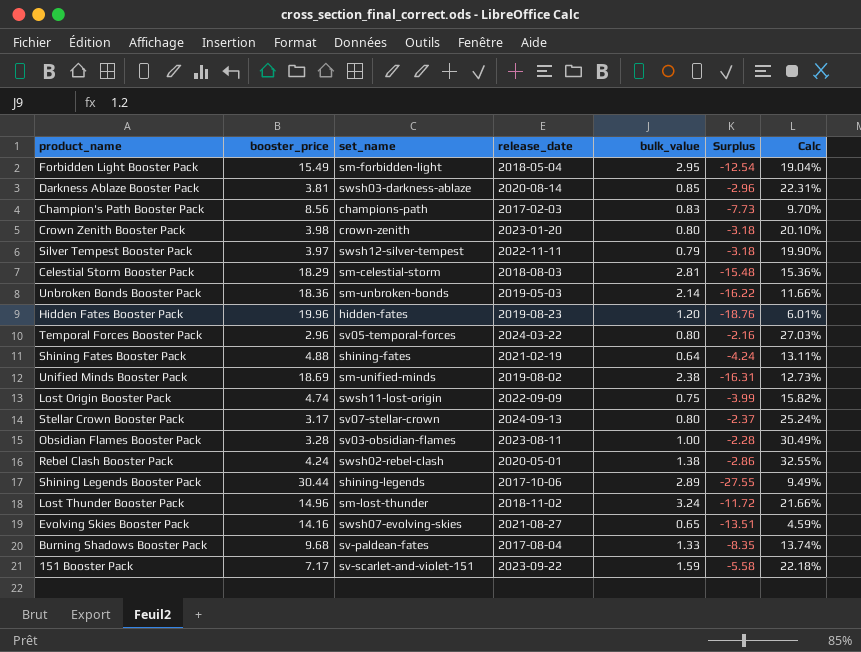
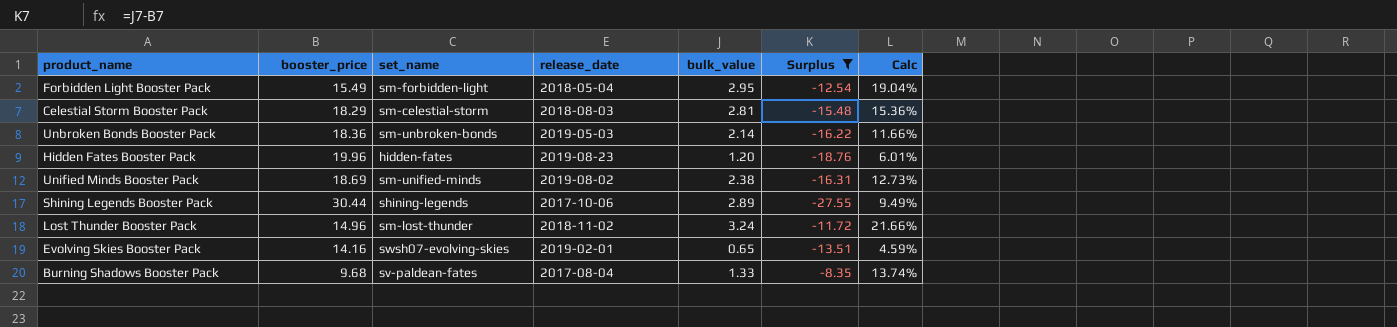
filter: none -> Surplus <= -8.35
Evolving Skies Booster Pack | release_date: 2021-08-27 -> 2019-02-01

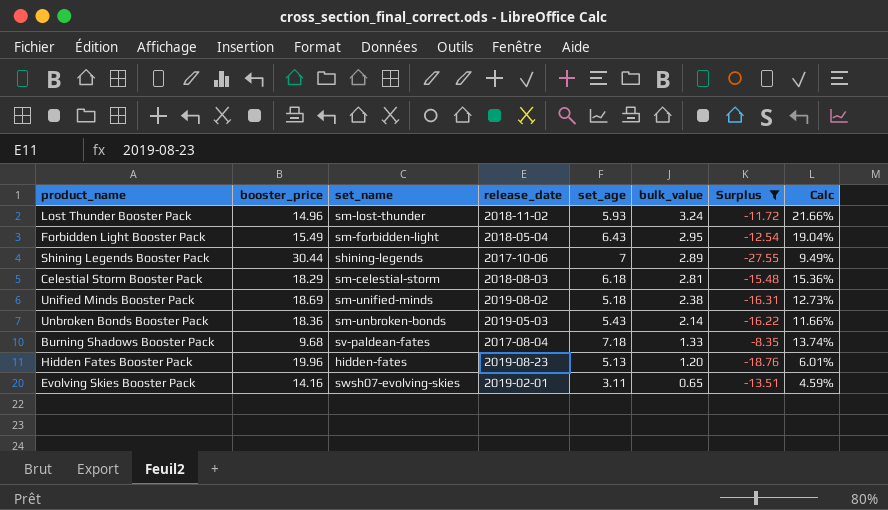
row order: none -> bulk_value descending
column set_age | position: none -> 5

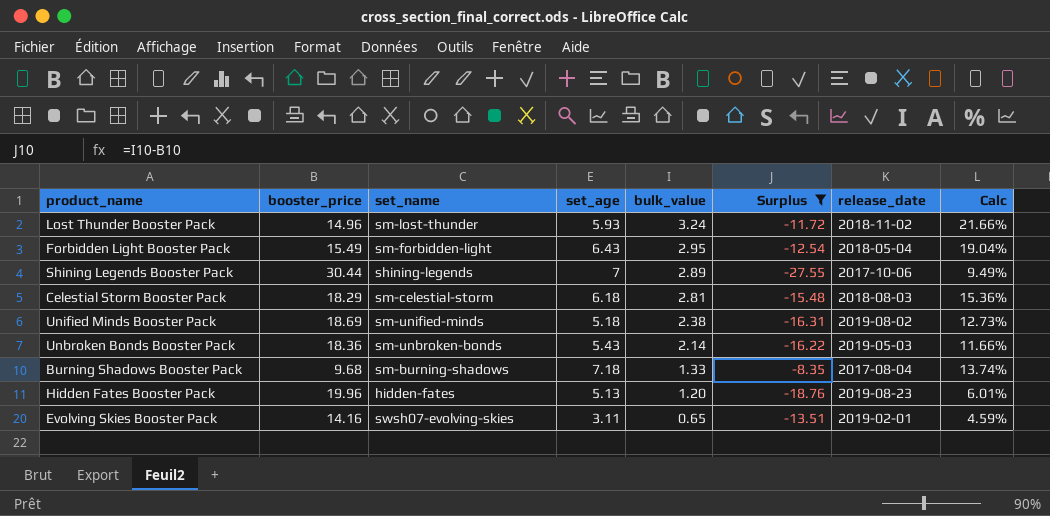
column release_date | position: 4 -> 7
Burning Shadows Booster Pack | set_name: sv-paldean-fates -> sm-burning-shadows

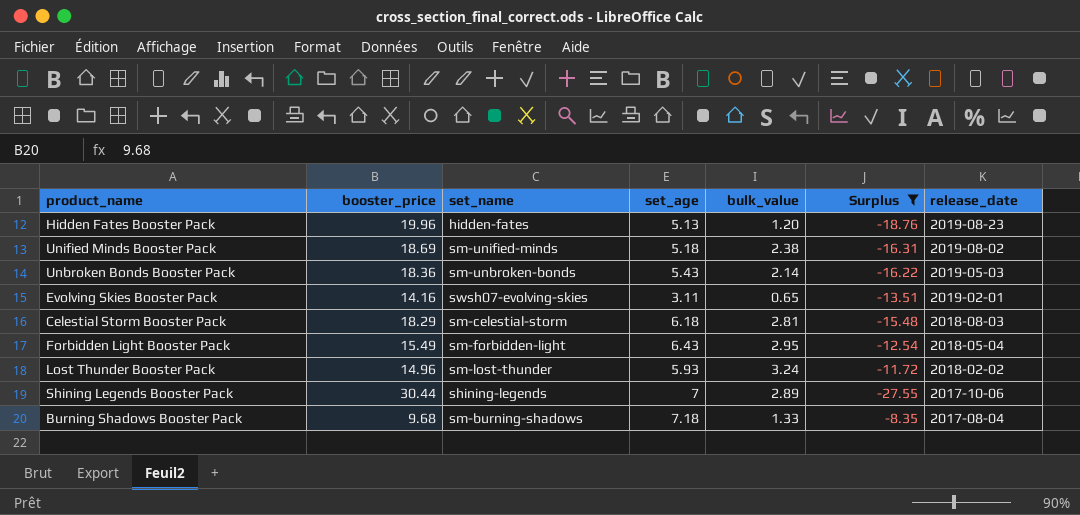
row order: bulk_value descending -> release_date descending
column Calc | formula: [bulk_value] / [booster_price] -> none
Lost Thunder Booster Pack | release_date: 2018-11-02 -> 2018-02-02

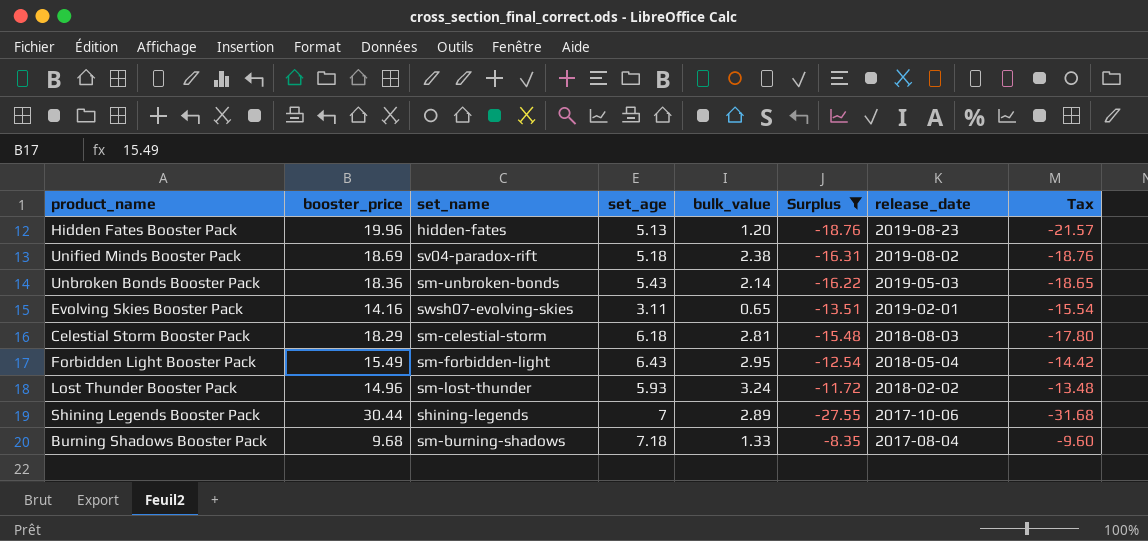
column Tax | formula: none -> [Surplus] * 1.15
Unified Minds Booster Pack | set_name: sm-unified-minds -> sv04-paradox-rift

